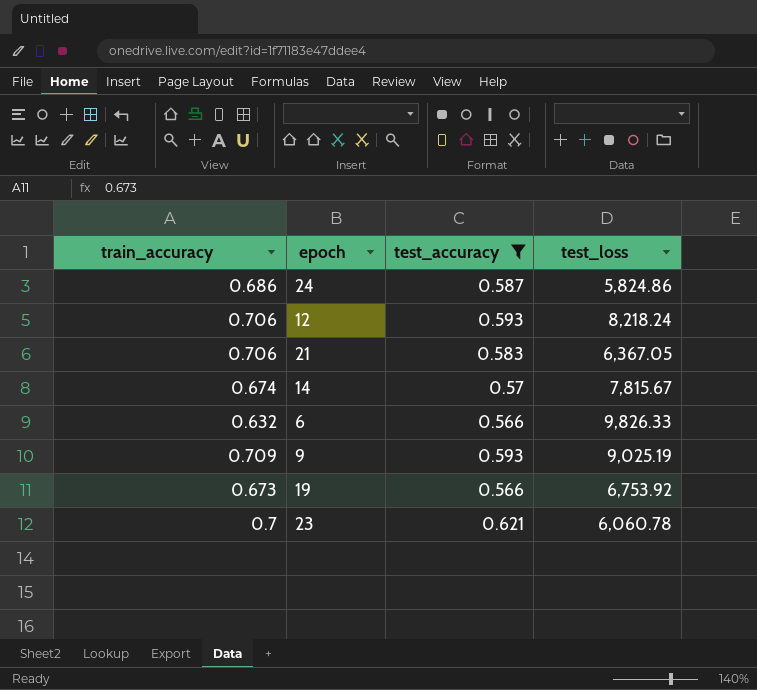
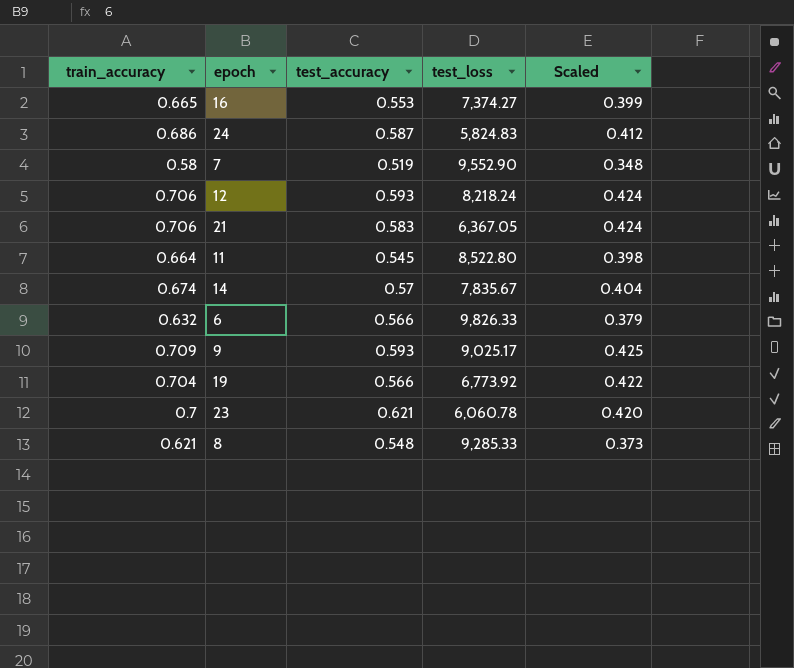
filter: test_accuracy >= 0.566 -> none
column Scaled | formula: none -> [train_accuracy] * 0.6
24 | test_loss: 5,824.86 -> 5,824.83
14 | test_loss: 7,815.67 -> 7,835.67
9 | test_loss: 9,025.19 -> 9,025.17
19 | train_accuracy: 0.673 -> 0.704
19 | test_loss: 6,753.92 -> 6,773.92

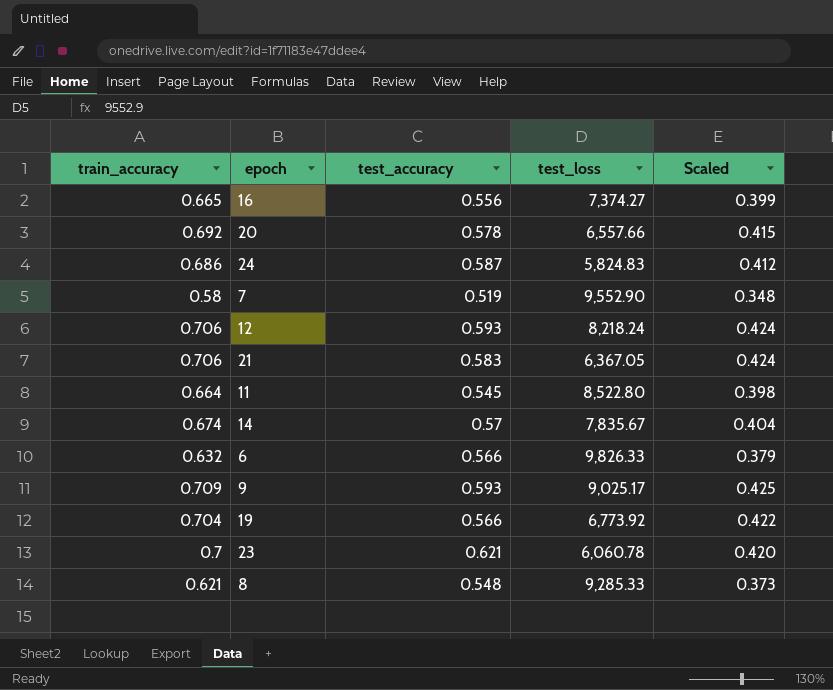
16 | test_accuracy: 0.553 -> 0.556
row 20: none -> 0.692 | 0.578 | 6,557.66 | 0.415

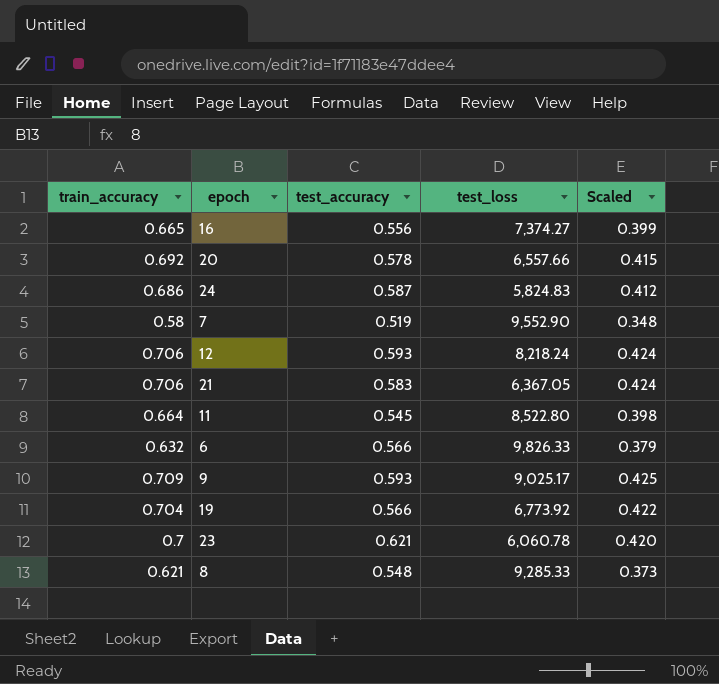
row 14: 0.674 | 0.57 | 7,835.67 | 0.404 -> none

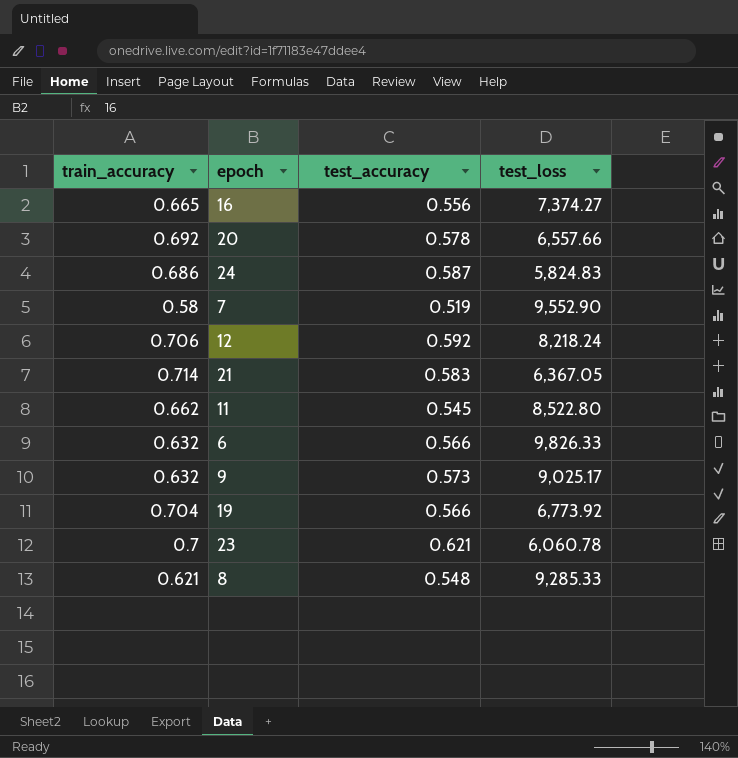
column Scaled | formula: [train_accuracy] * 0.6 -> none
12 | test_accuracy: 0.593 -> 0.592
21 | train_accuracy: 0.706 -> 0.714
11 | train_accuracy: 0.664 -> 0.662
9 | train_accuracy: 0.709 -> 0.632
9 | test_accuracy: 0.593 -> 0.573

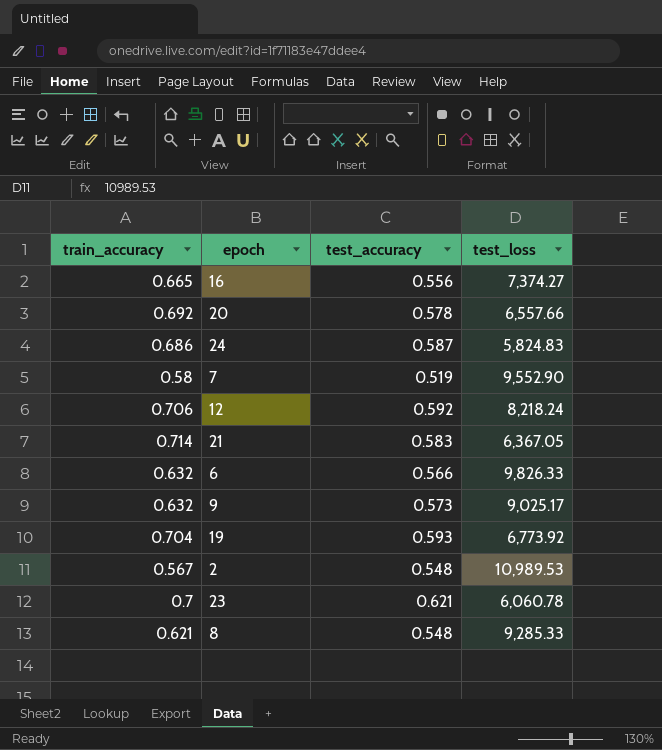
row 11: 0.662 | 0.545 | 8,522.80 -> none
19 | test_accuracy: 0.566 -> 0.593
row 2: none -> 0.567 | 0.548 | 10,989.53

